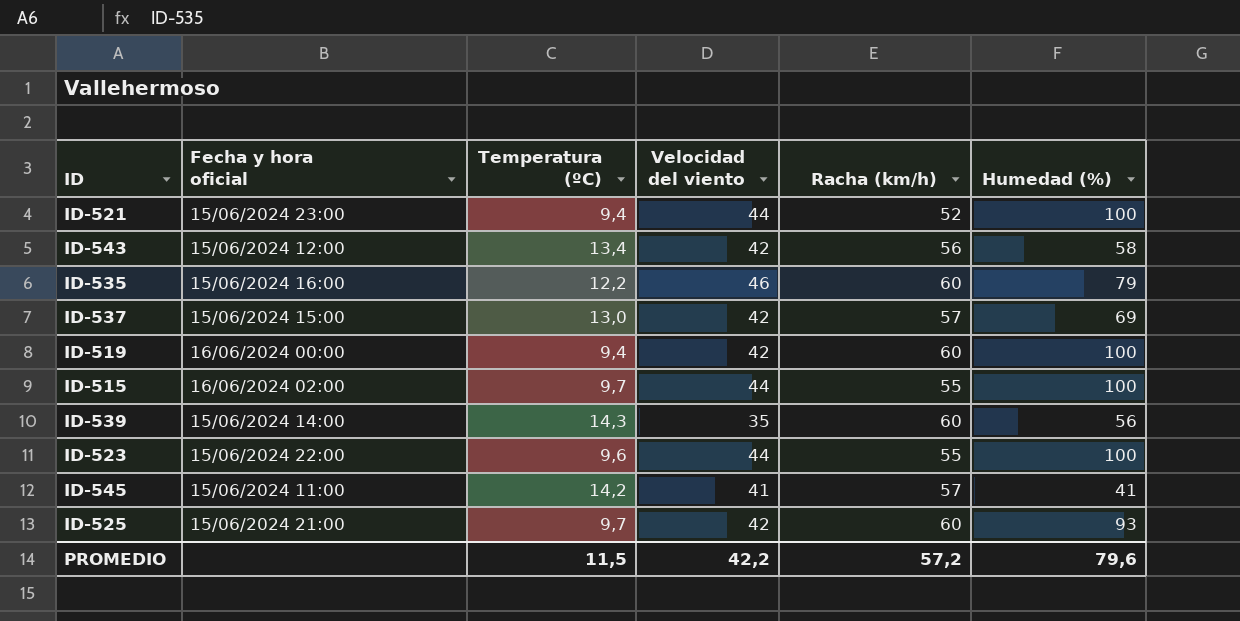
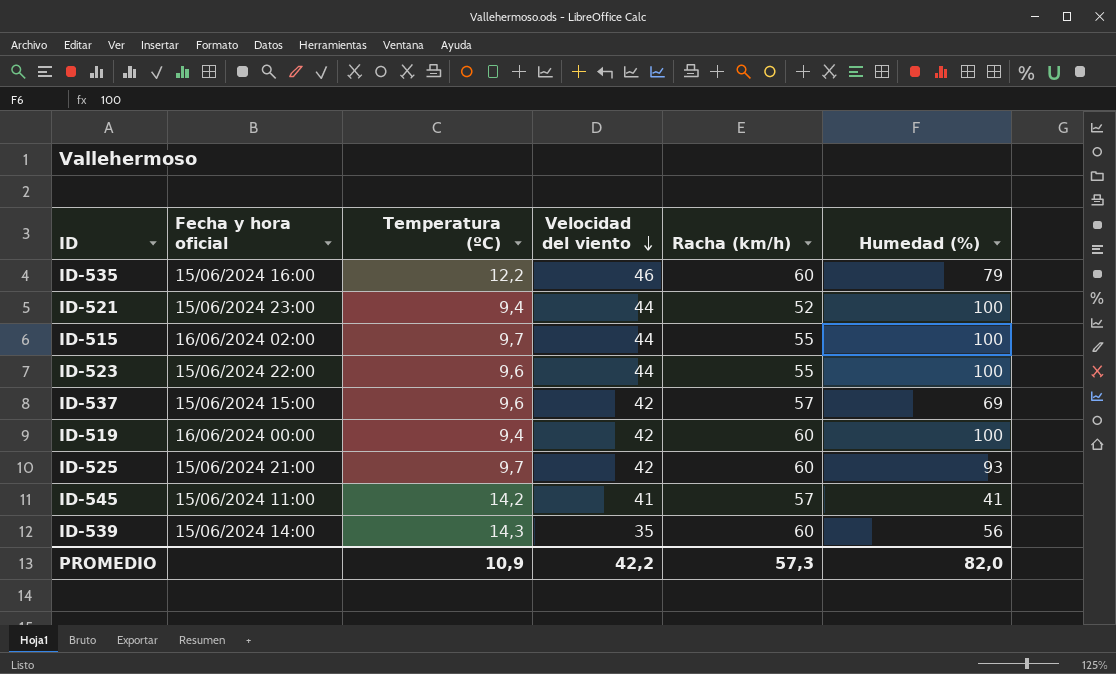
row order: none -> Velocidad del viento descending
row ID-543: 15/06/2024 12:00 | 13,4 | 42 | 56 | 58 -> none
ID-537 | Temperatura (ºC): 13,0 -> 9,6
PROMEDIO | Temperatura (ºC): 11,5 -> 10,9
PROMEDIO | Racha (km/h): 57,2 -> 57,3
PROMEDIO | Humedad (%): 79,6 -> 82,0

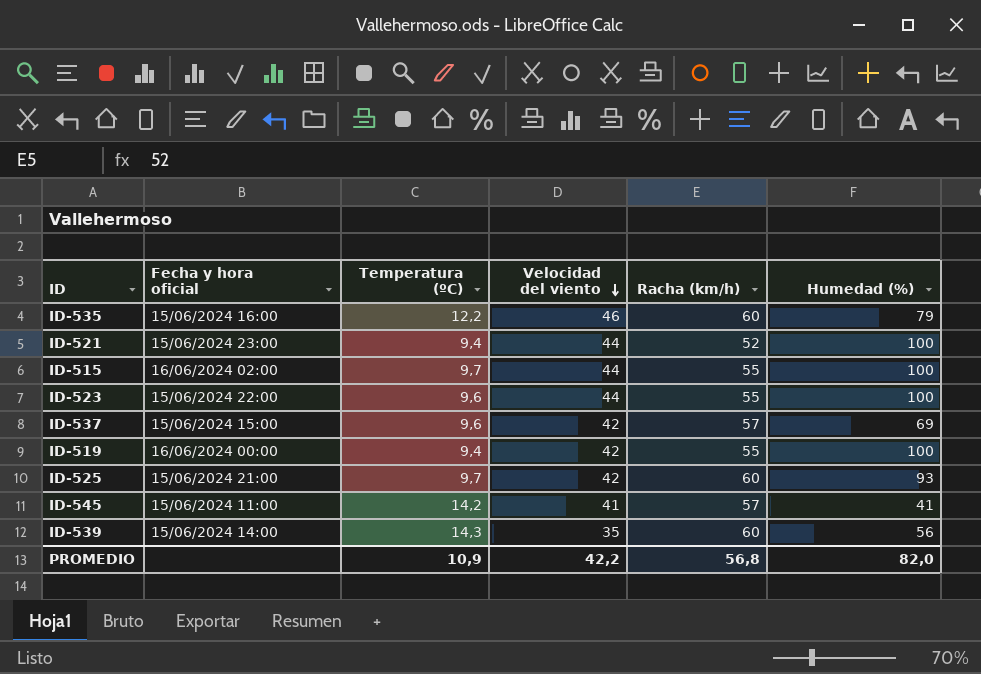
ID-519 | Racha (km/h): 60 -> 55
PROMEDIO | Racha (km/h): 57,3 -> 56,8

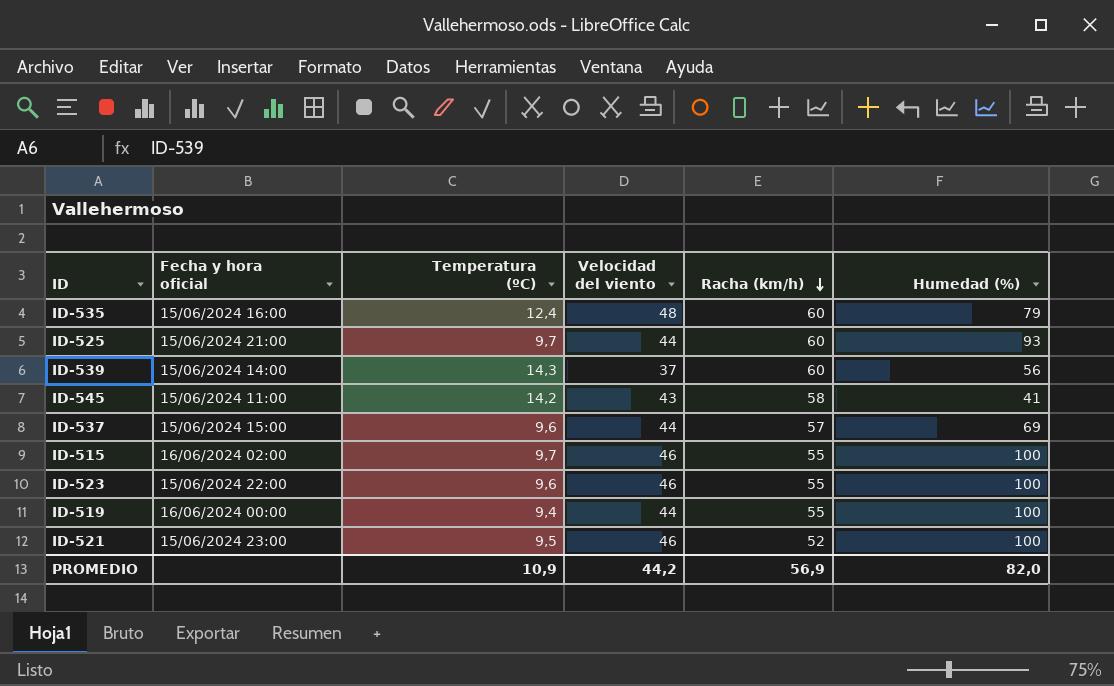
row order: Velocidad del viento descending -> Racha (km/h) descending
ID-535 | Temperatura (ºC): 12,2 -> 12,4
ID-535 | Velocidad del viento: 46 -> 48
ID-525 | Velocidad del viento: 42 -> 44
ID-539 | Velocidad del viento: 35 -> 37
ID-545 | Velocidad del viento: 41 -> 43
ID-545 | Racha (km/h): 57 -> 58
ID-537 | Velocidad del viento: 42 -> 44
ID-515 | Velocidad del viento: 44 -> 46
ID-523 | Velocidad del viento: 44 -> 46
ID-519 | Velocidad del viento: 42 -> 44
ID-521 | Temperatura (ºC): 9,4 -> 9,5
ID-521 | Velocidad del viento: 44 -> 46
PROMEDIO | Velocidad del viento: 42,2 -> 44,2
PROMEDIO | Racha (km/h): 56,8 -> 56,9

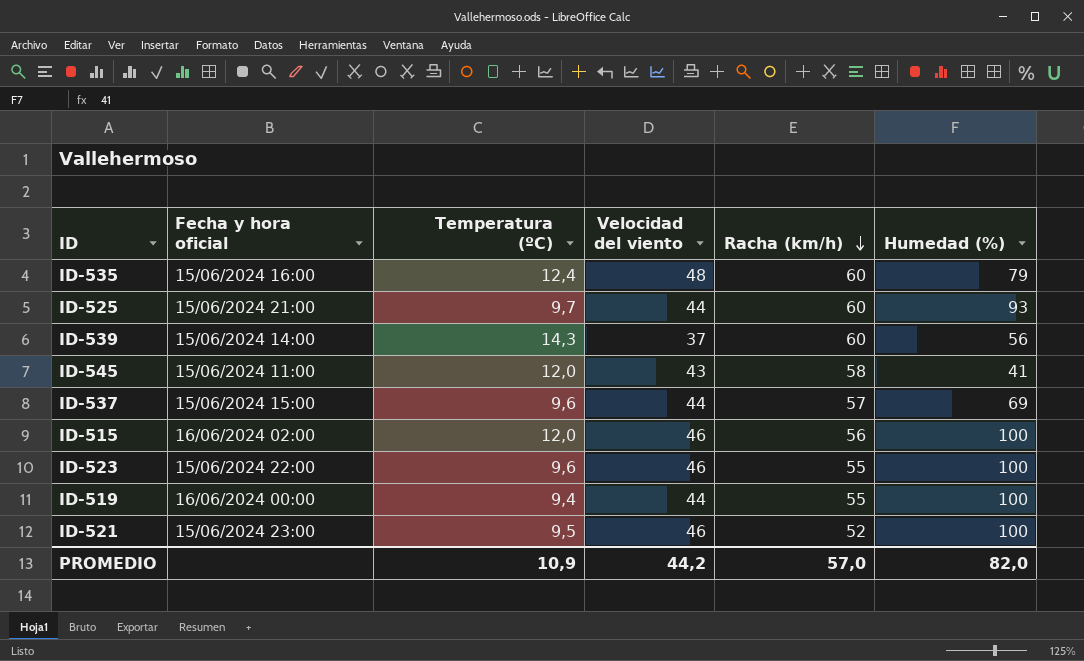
ID-545 | Temperatura (ºC): 14,2 -> 12,0
ID-515 | Temperatura (ºC): 9,7 -> 12,0
ID-515 | Racha (km/h): 55 -> 56
PROMEDIO | Racha (km/h): 56,9 -> 57,0

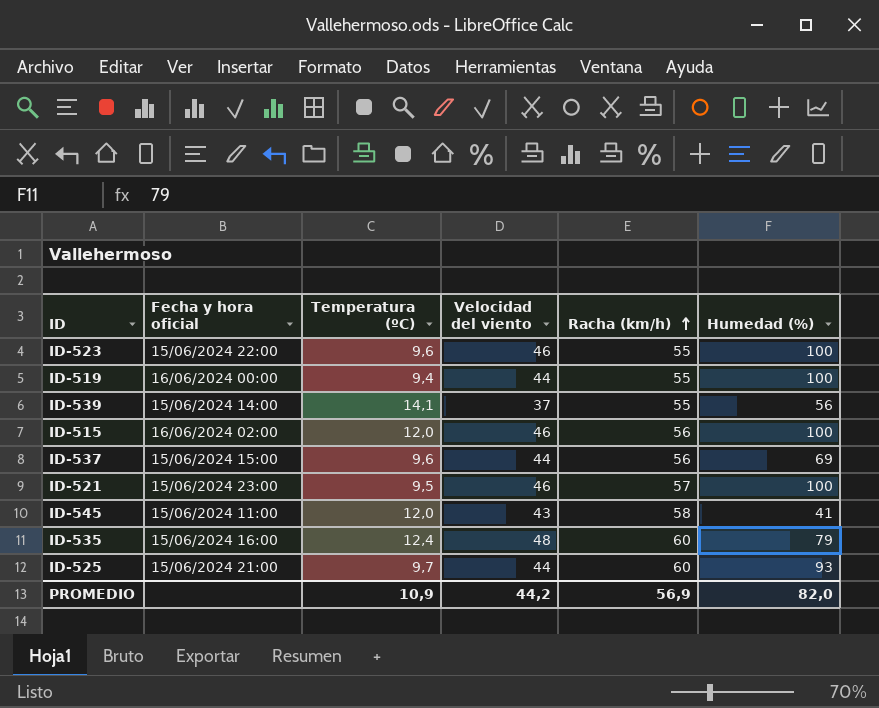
row order: Racha (km/h) descending -> Racha (km/h) ascending
ID-539 | Temperatura (ºC): 14,3 -> 14,1
ID-539 | Racha (km/h): 60 -> 55
ID-537 | Racha (km/h): 57 -> 56
ID-521 | Racha (km/h): 52 -> 57
PROMEDIO | Racha (km/h): 57,0 -> 56,9

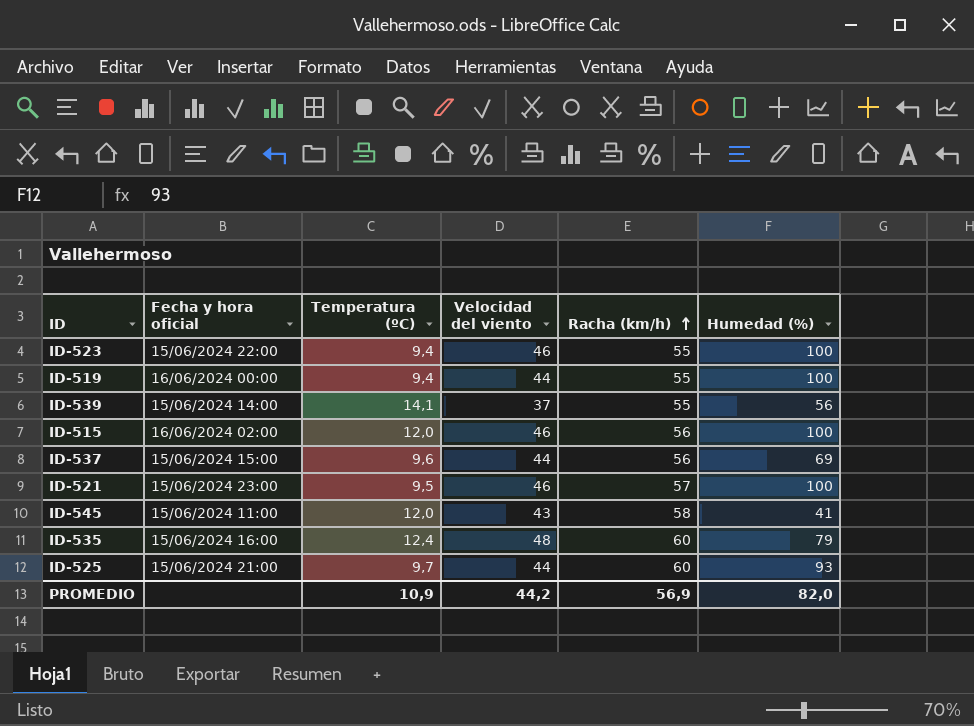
ID-523 | Temperatura (ºC): 9,6 -> 9,4

